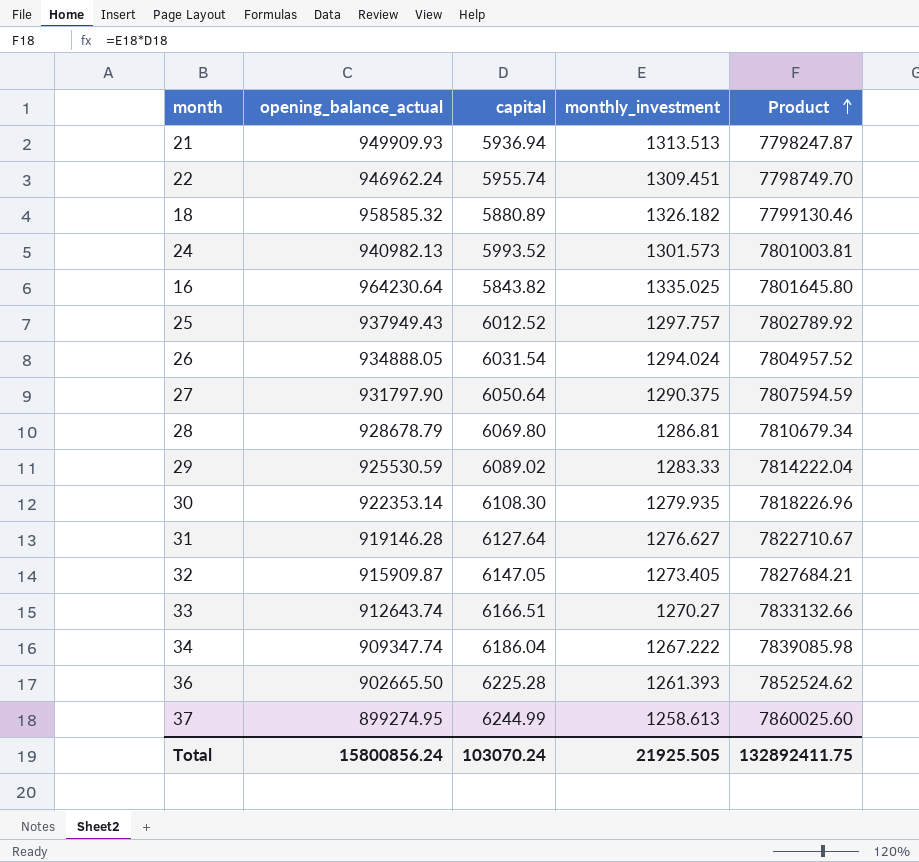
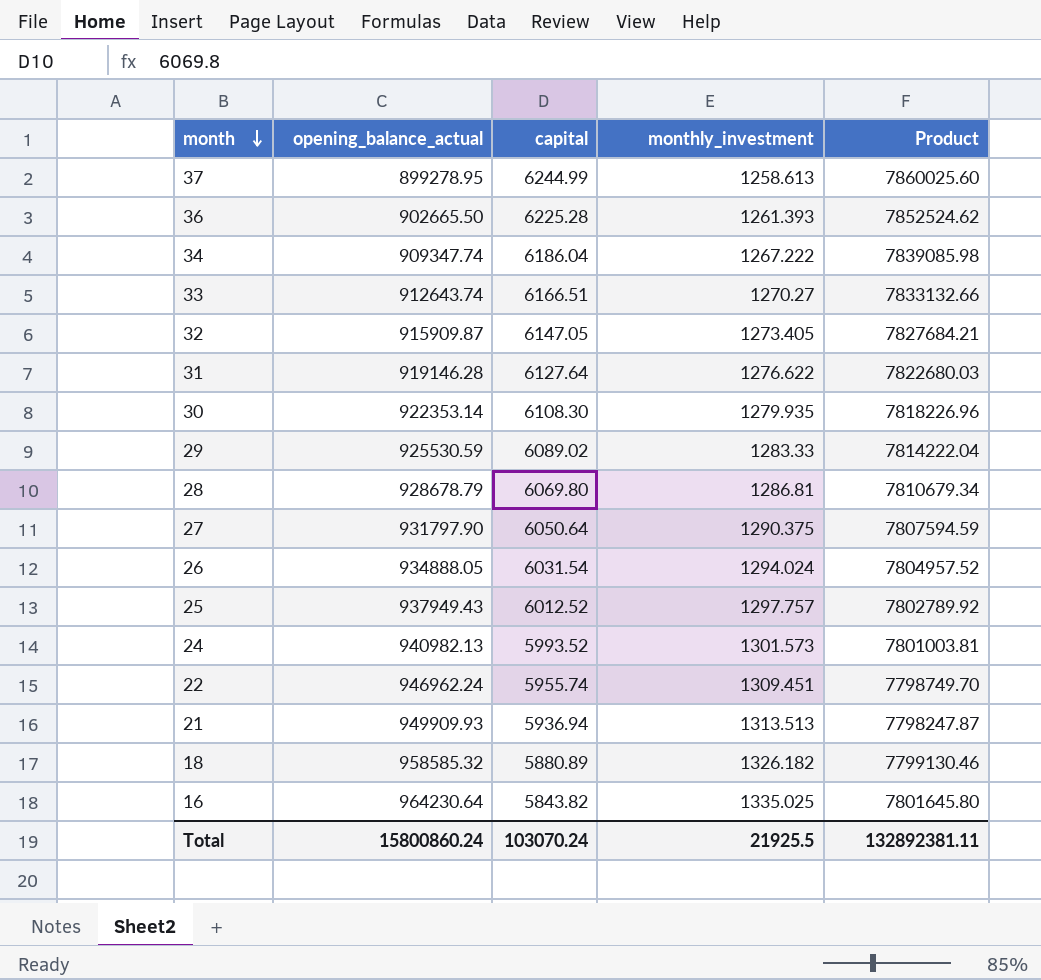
row order: Product ascending -> month descending
37 | opening_balance_actual: 899274.95 -> 899278.95
31 | monthly_investment: 1276.627 -> 1276.622
31 | Product: 7822710.67 -> 7822680.03
Total | opening_balance_actual: 15800856.24 -> 15800860.24
Total | monthly_investment: 21925.505 -> 21925.5
Total | Product: 132892411.75 -> 132892381.11

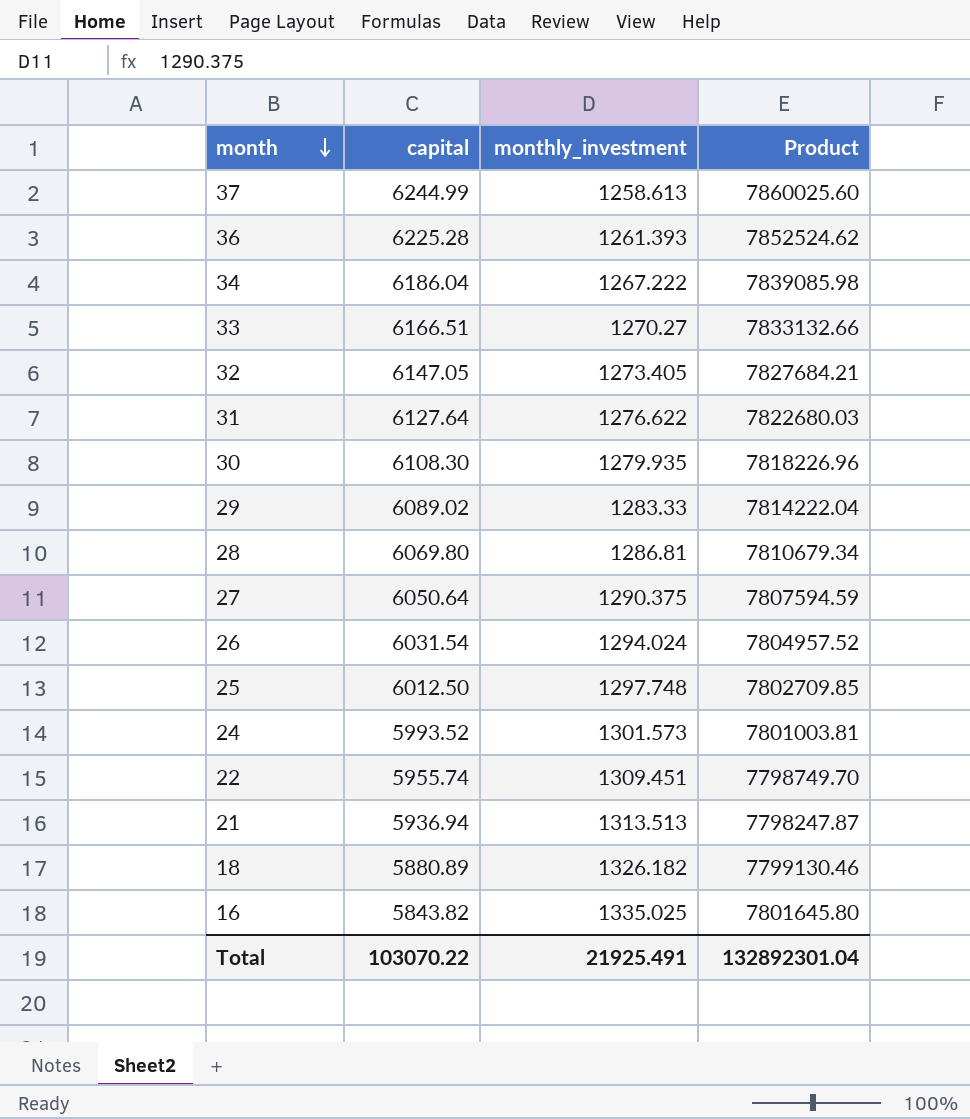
column opening_balance_actual | position: 2 -> none
25 | capital: 6012.52 -> 6012.50
25 | monthly_investment: 1297.757 -> 1297.748
25 | Product: 7802789.92 -> 7802709.85
Total | capital: 103070.24 -> 103070.22
Total | monthly_investment: 21925.5 -> 21925.491
Total | Product: 132892381.11 -> 132892301.04

